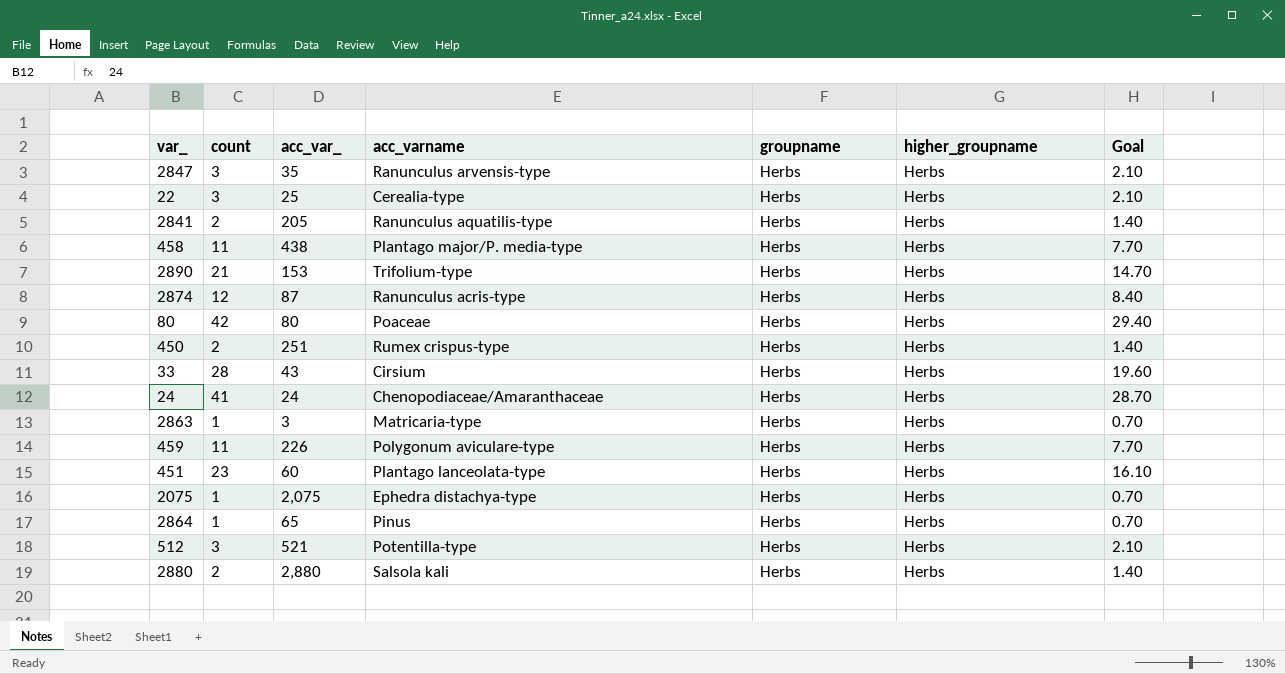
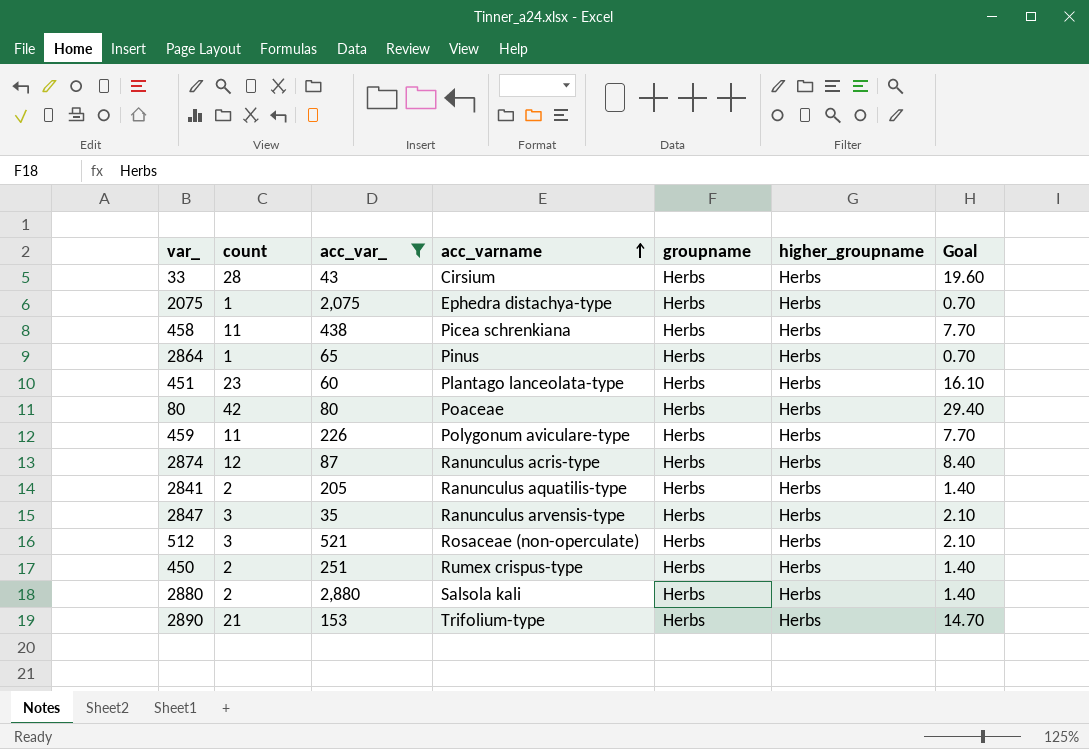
filter: none -> acc_var_ >= 35
row order: none -> acc_varname ascending
458 | acc_varname: Plantago major/P. media-type -> Picea schrenkiana
512 | acc_varname: Potentilla-type -> Rosaceae (non-operculate)

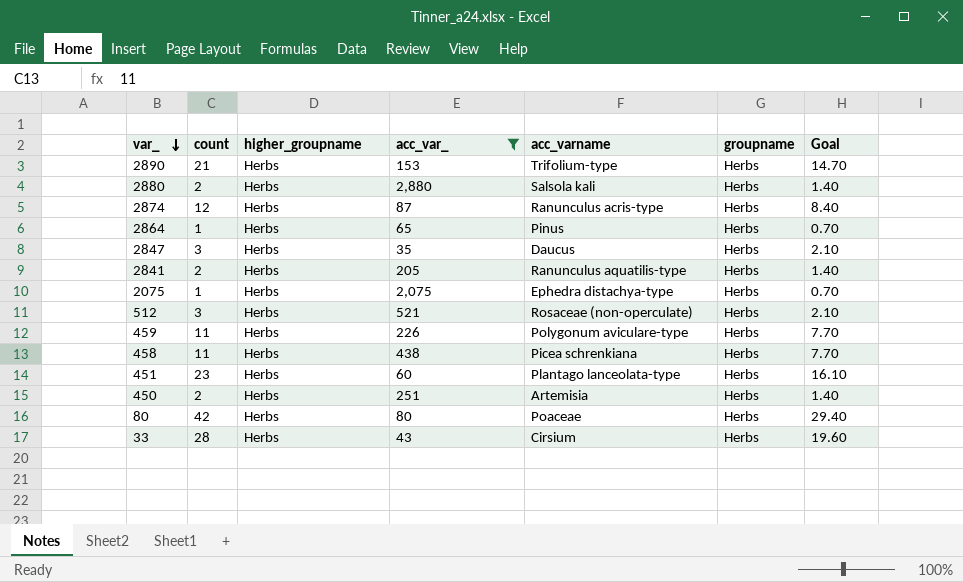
row order: acc_varname ascending -> var_ descending
column higher_groupname | position: 6 -> 3
2847 | acc_varname: Ranunculus arvensis-type -> Daucus
450 | acc_varname: Rumex crispus-type -> Artemisia

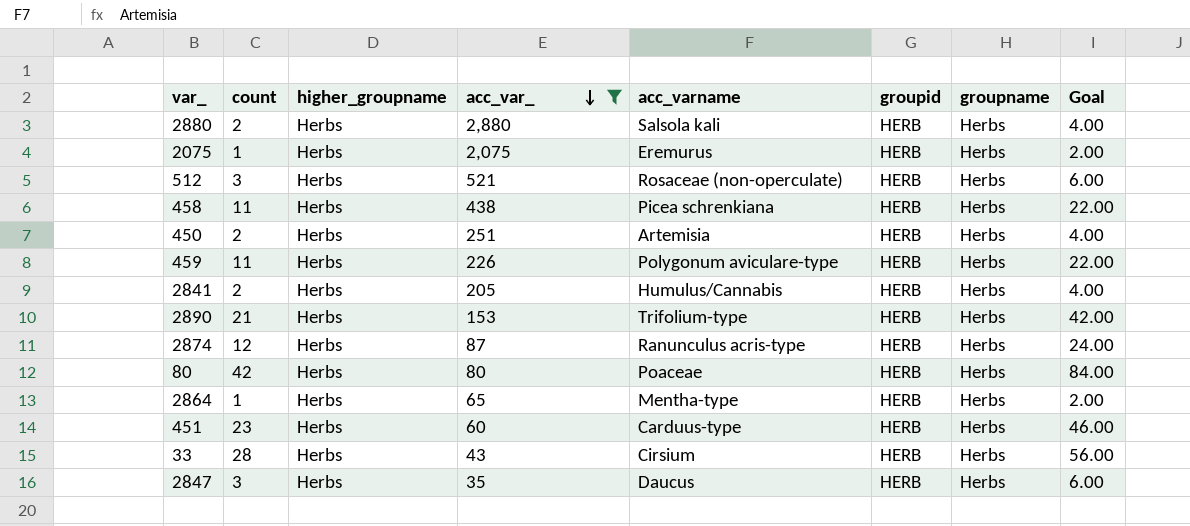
row order: var_ descending -> acc_var_ descending
column groupid | position: none -> 6
column Goal | formula: [count] * 0.7 -> [count] * 2
2075 | acc_varname: Ephedra distachya-type -> Eremurus
2841 | acc_varname: Ranunculus aquatilis-type -> Humulus/Cannabis
2864 | acc_varname: Pinus -> Mentha-type
451 | acc_varname: Plantago lanceolata-type -> Carduus-type

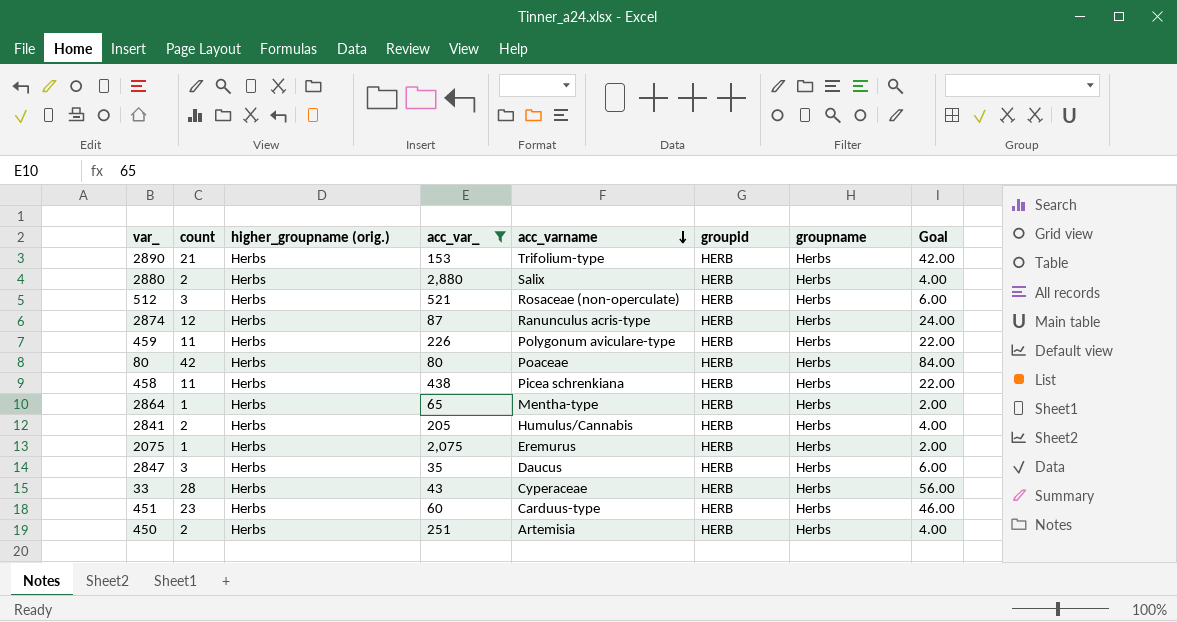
row order: acc_var_ descending -> acc_varname descending
column name: higher_groupname -> higher_groupname (orig.)
2880 | acc_varname: Salsola kali -> Salix
33 | acc_varname: Cirsium -> Cyperaceae

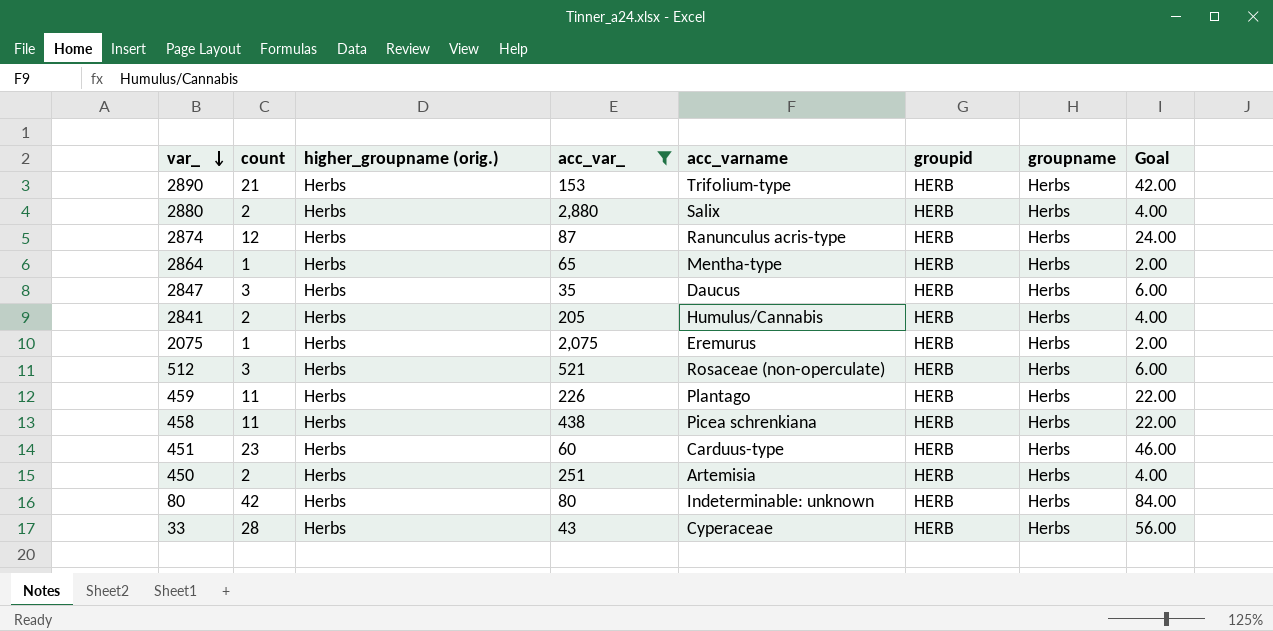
row order: acc_varname descending -> var_ descending
459 | acc_varname: Polygonum aviculare-type -> Plantago
80 | acc_varname: Poaceae -> Indeterminable: unknown

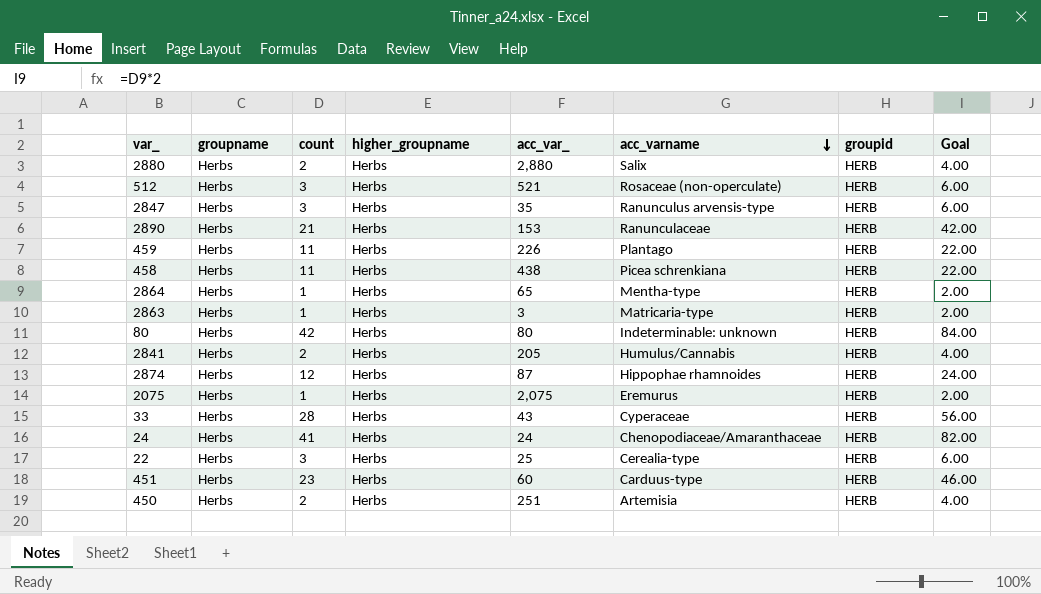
filter: acc_var_ >= 35 -> none
row order: var_ descending -> acc_varname descending
column groupname | position: 7 -> 2
column name: higher_groupname (orig.) -> higher_groupname
2847 | acc_varname: Daucus -> Ranunculus arvensis-type
2890 | acc_varname: Trifolium-type -> Ranunculaceae
2874 | acc_varname: Ranunculus acris-type -> Hippophae rhamnoides

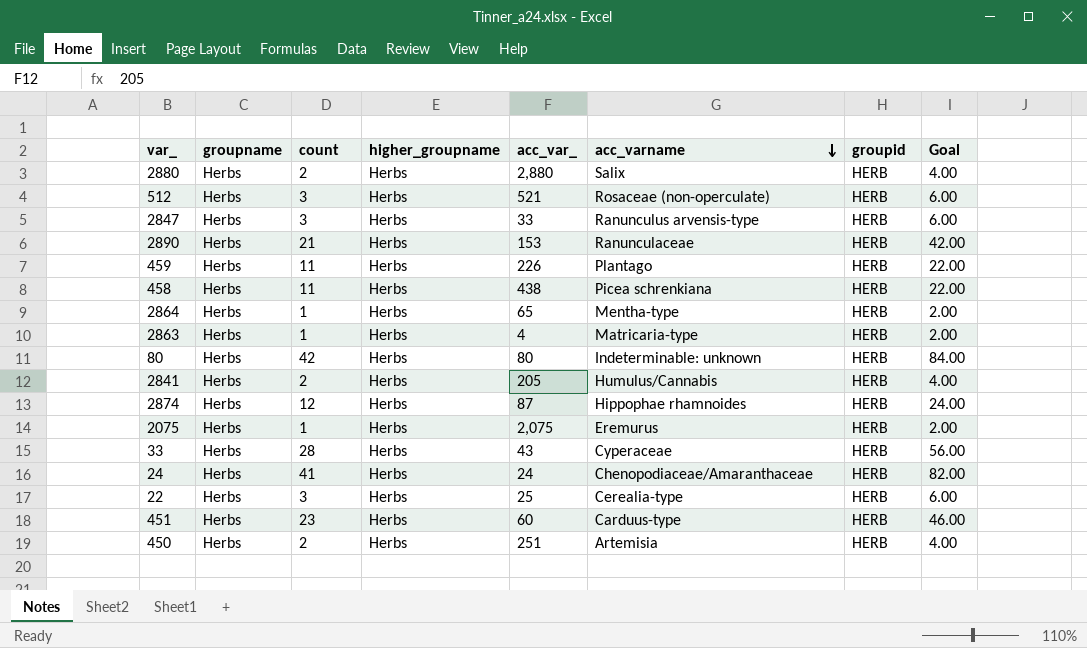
2847 | acc_var_: 35 -> 33
2863 | acc_var_: 3 -> 4

